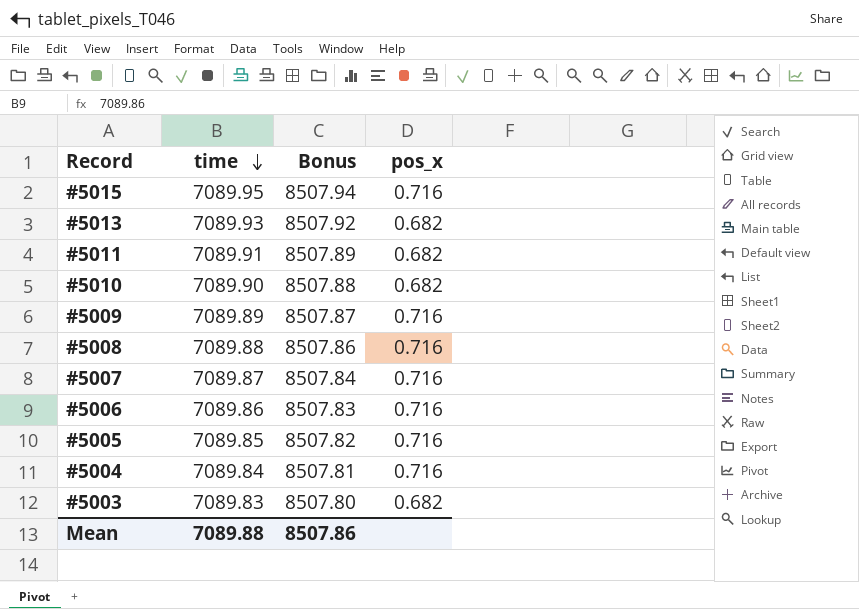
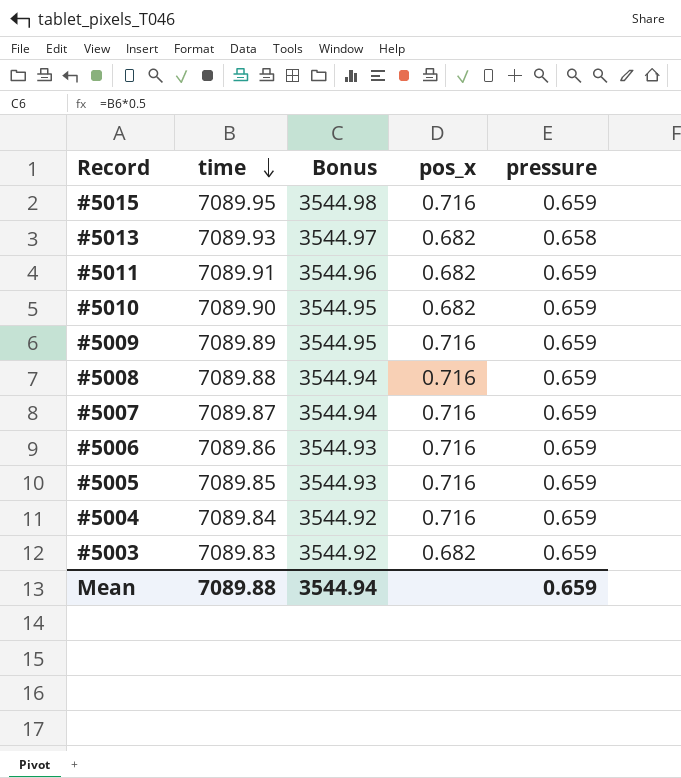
column Bonus | formula: [time] * 1.2 -> [time] * 0.5
column pressure | position: none -> 5
Mean | Bonus: 8507.86 -> 3544.94

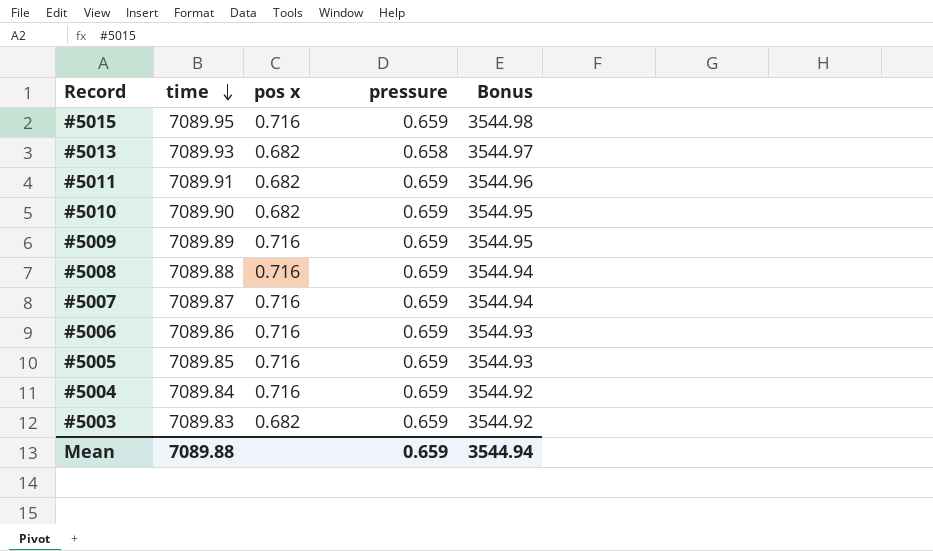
column name: pos_x -> pos x
column Bonus | position: 3 -> 5

